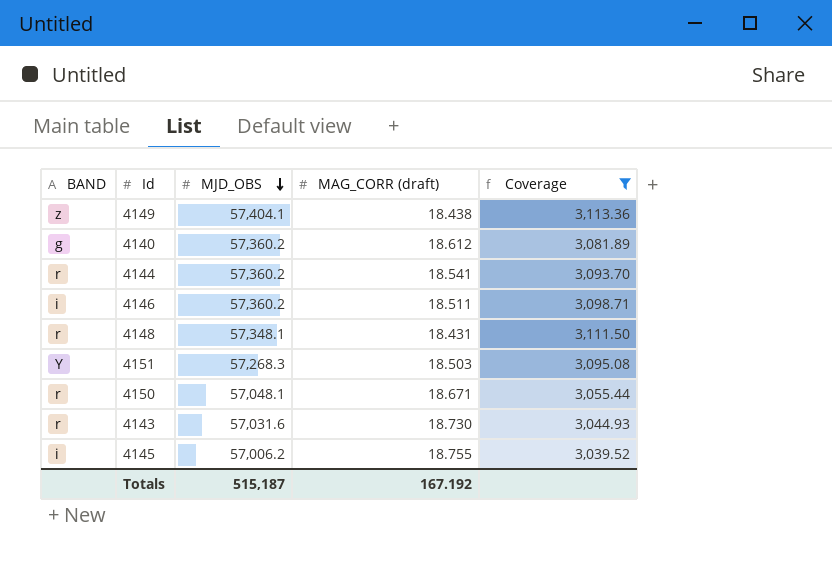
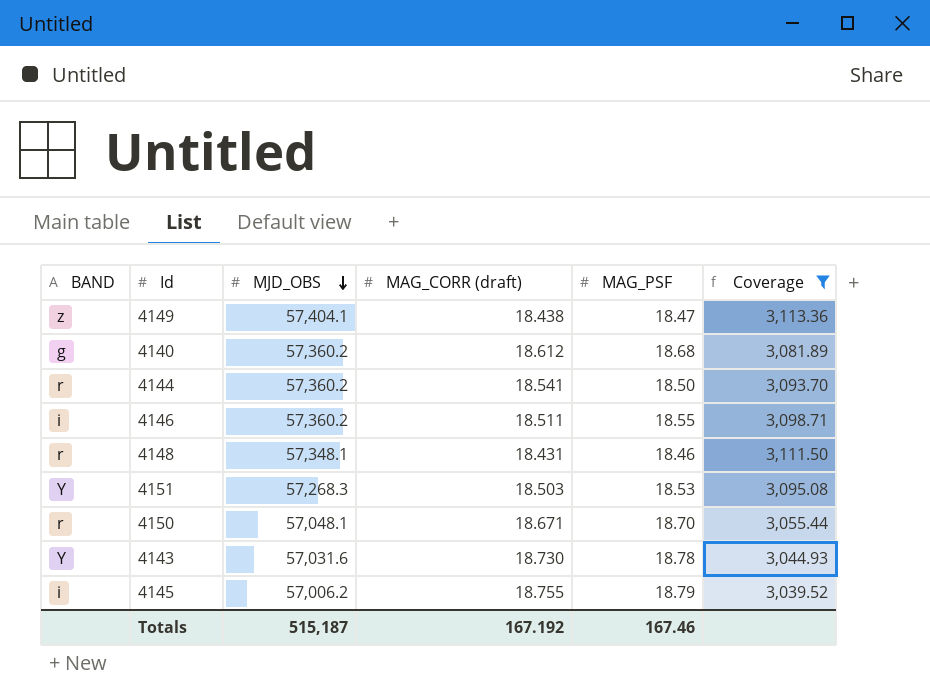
column MAG_PSF | position: none -> 5
4143 | BAND: r -> Y

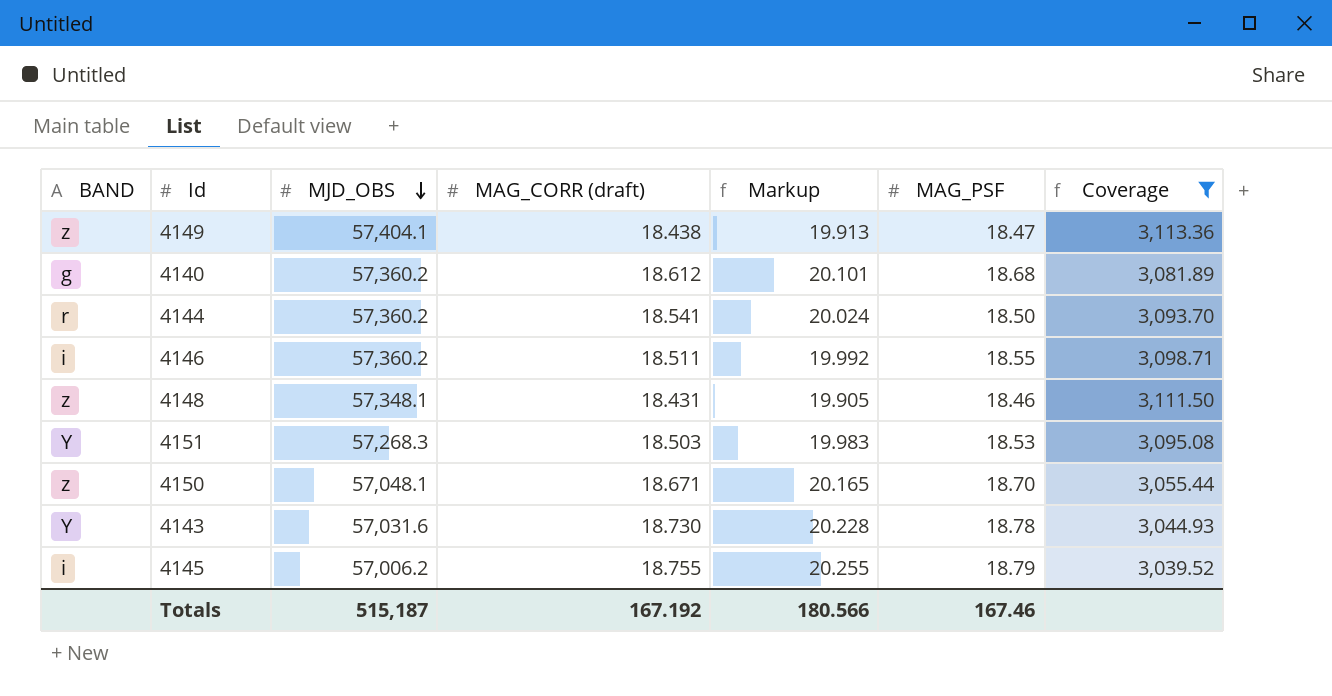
column Markup | formula: none -> [MAG_CORR (draft)] * 1.08
4148 | BAND: r -> z
4150 | BAND: r -> z

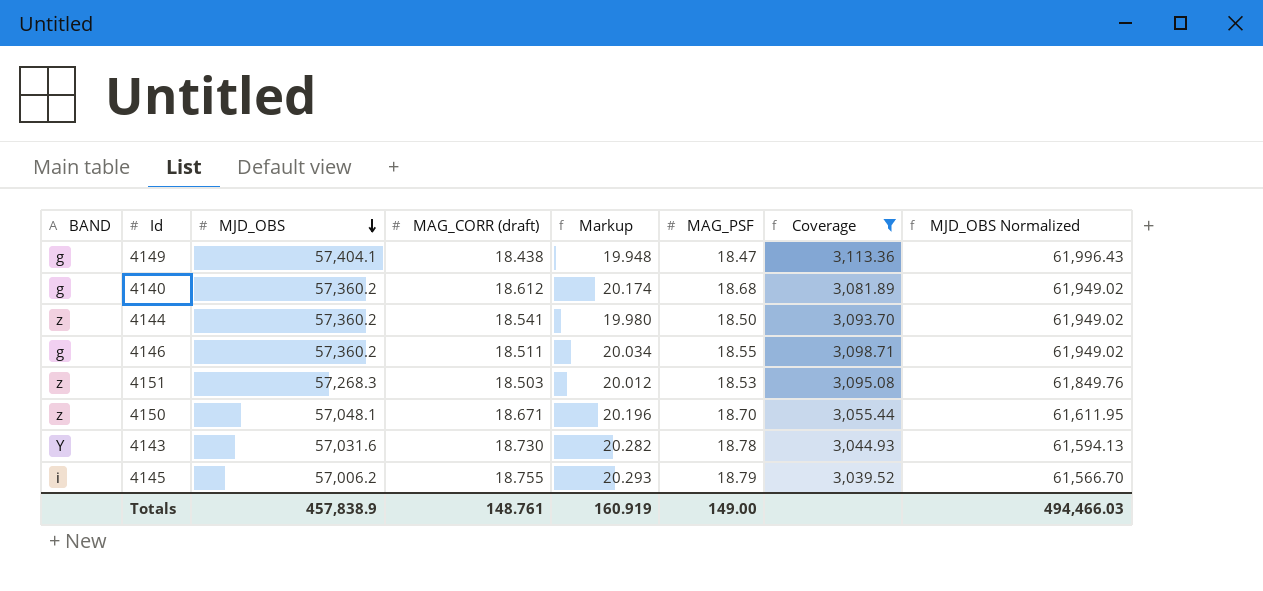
column Markup | formula: [MAG_CORR (draft)] * 1.08 -> [MAG_PSF] * 1.08
column MJD_OBS Normalized | formula: none -> [MJD_OBS] * 1.08
row 4148: z | 57,348.1 | 18.431 | 19.905 | 18.46 | 3,111.50 -> none
4149 | BAND: z -> g
4144 | BAND: r -> z
4146 | BAND: i -> g
4151 | BAND: Y -> z
Totals | MJD_OBS: 515,187 -> 457,838.9
Totals | MAG_CORR (draft): 167.192 -> 148.761
Totals | Markup: 180.566 -> 160.919
Totals | MAG_PSF: 167.46 -> 149.00

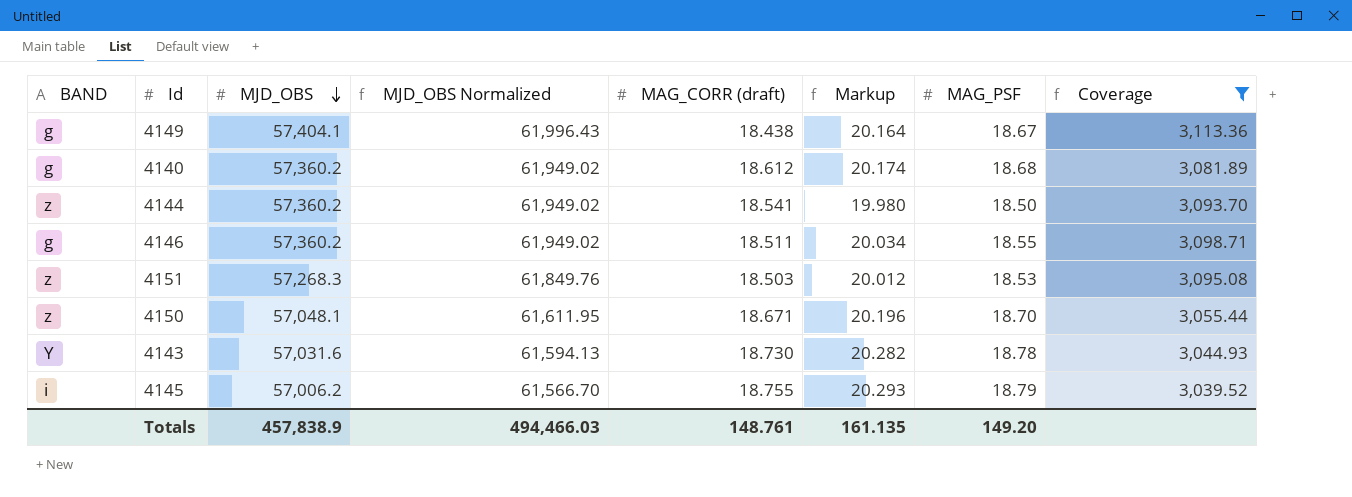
column MJD_OBS Normalized | position: 8 -> 4
4149 | Markup: 19.948 -> 20.164
4149 | MAG_PSF: 18.47 -> 18.67
Totals | Markup: 160.919 -> 161.135
Totals | MAG_PSF: 149.00 -> 149.20

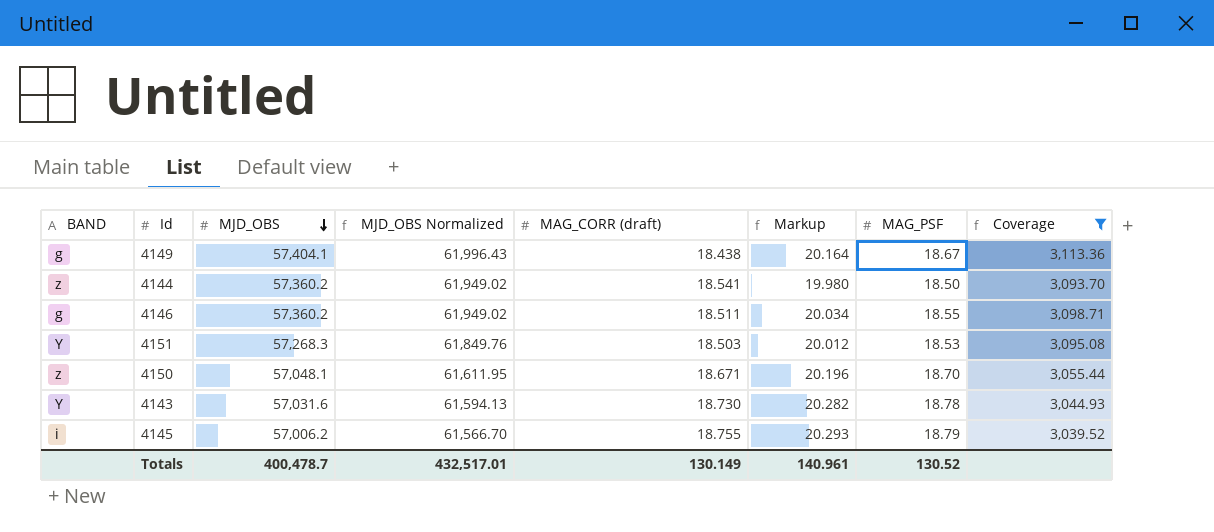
row 4140: g | 57,360.2 | 61,949.02 | 18.612 | 20.174 | 18.68 | 3,081.89 -> none
4151 | BAND: z -> Y
Totals | MJD_OBS: 457,838.9 -> 400,478.7
Totals | MJD_OBS Normalized: 494,466.03 -> 432,517.01
Totals | MAG_CORR (draft): 148.761 -> 130.149
Totals | Markup: 161.135 -> 140.961
Totals | MAG_PSF: 149.20 -> 130.52

